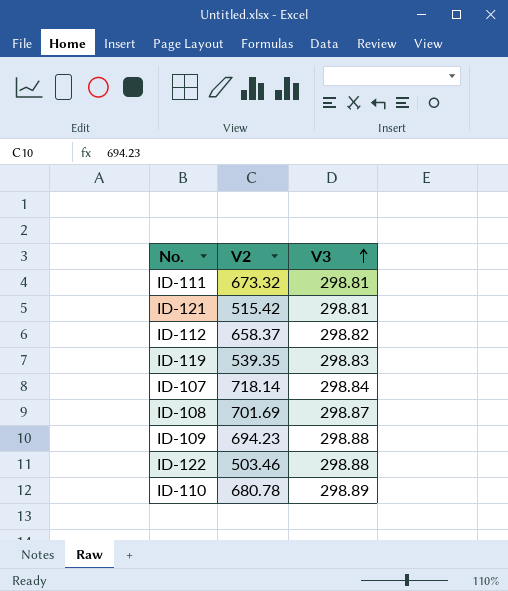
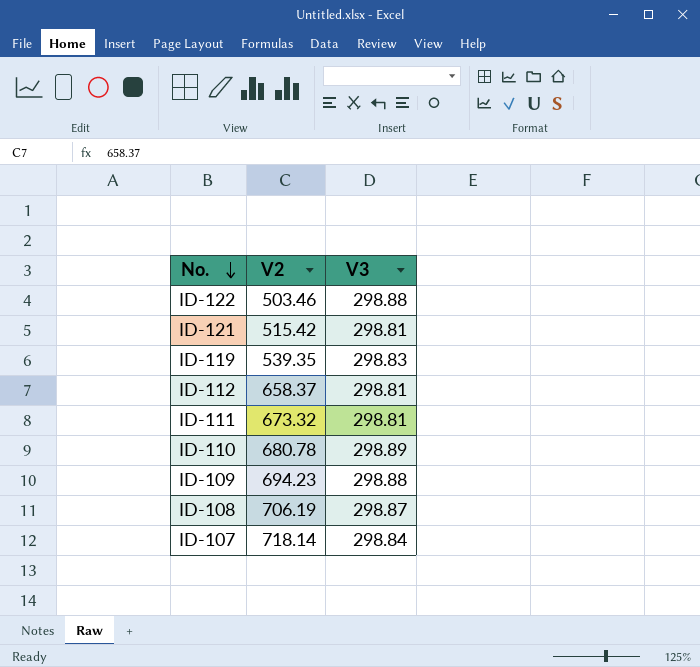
row order: V3 ascending -> No. descending
ID-112 | V3: 298.82 -> 298.81
ID-108 | V2: 701.69 -> 706.19

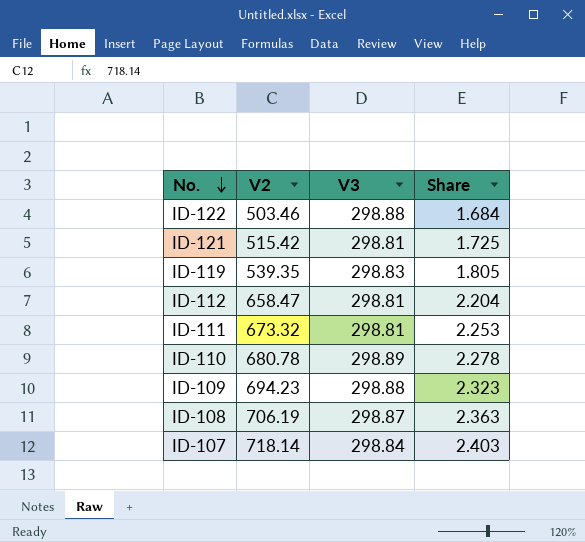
column Share | formula: none -> [V2] / [V3]
ID-112 | V2: 658.37 -> 658.47

